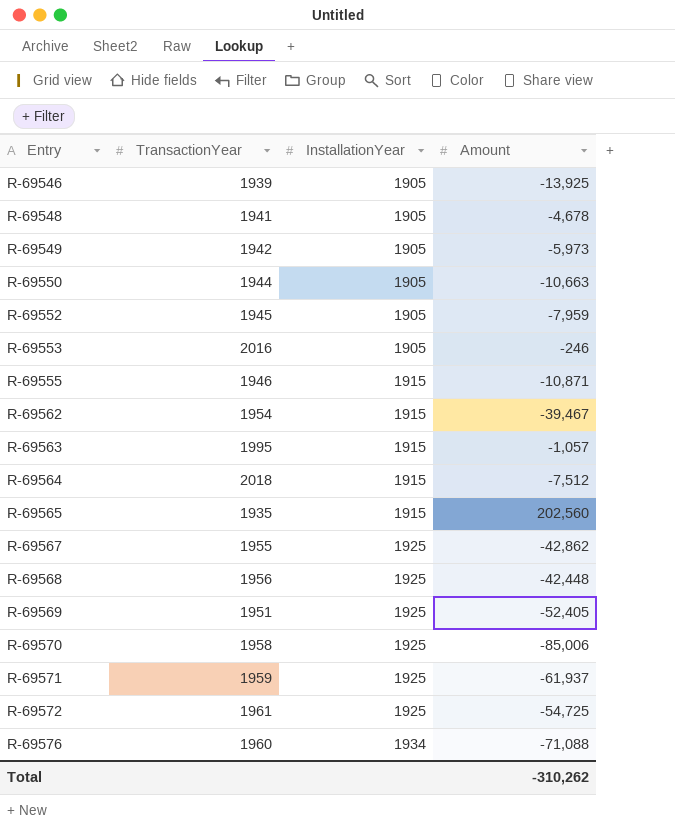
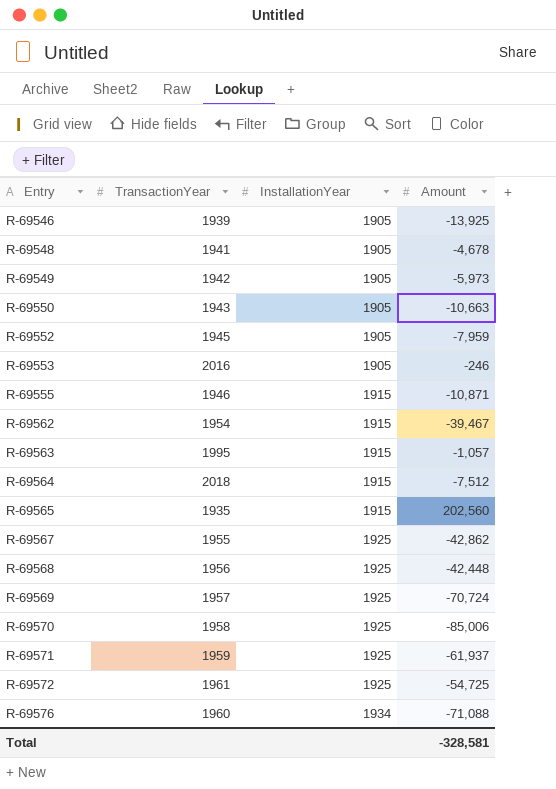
R-69550 | TransactionYear: 1944 -> 1943
R-69569 | TransactionYear: 1951 -> 1957
R-69569 | Amount: -52,405 -> -70,724
Total | Amount: -310,262 -> -328,581

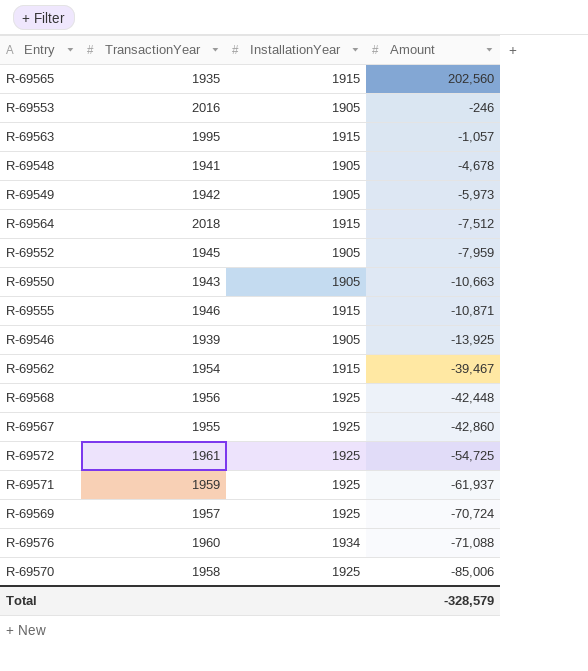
row order: Entry ascending -> Amount descending
R-69567 | Amount: -42,862 -> -42,860
Total | Amount: -328,581 -> -328,579

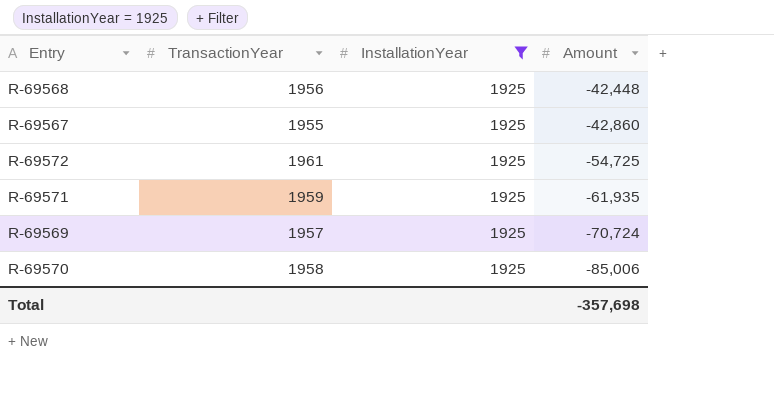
filter: none -> InstallationYear = 1925
R-69571 | Amount: -61,937 -> -61,935
Total | Amount: -328,579 -> -357,698

